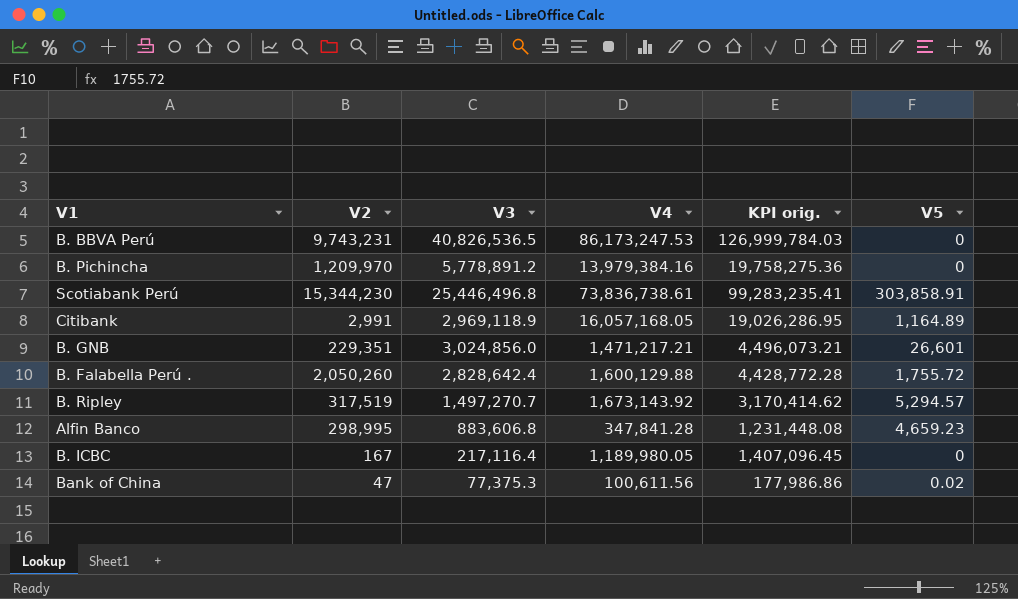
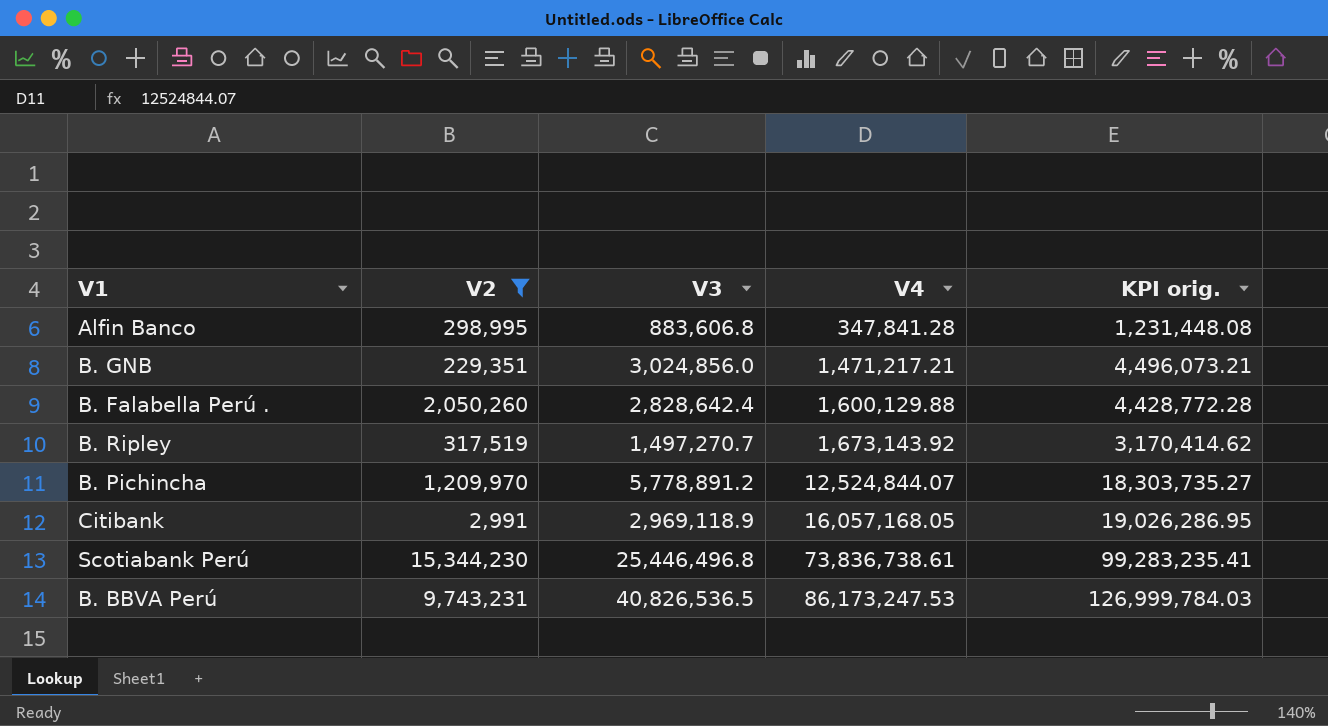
filter: none -> V2 >= 2,991
row order: none -> V4 ascending
column V5 | position: 6 -> none
B. Pichincha | V4: 13,979,384.16 -> 12,524,844.07
B. Pichincha | KPI orig.: 19,758,275.36 -> 18,303,735.27

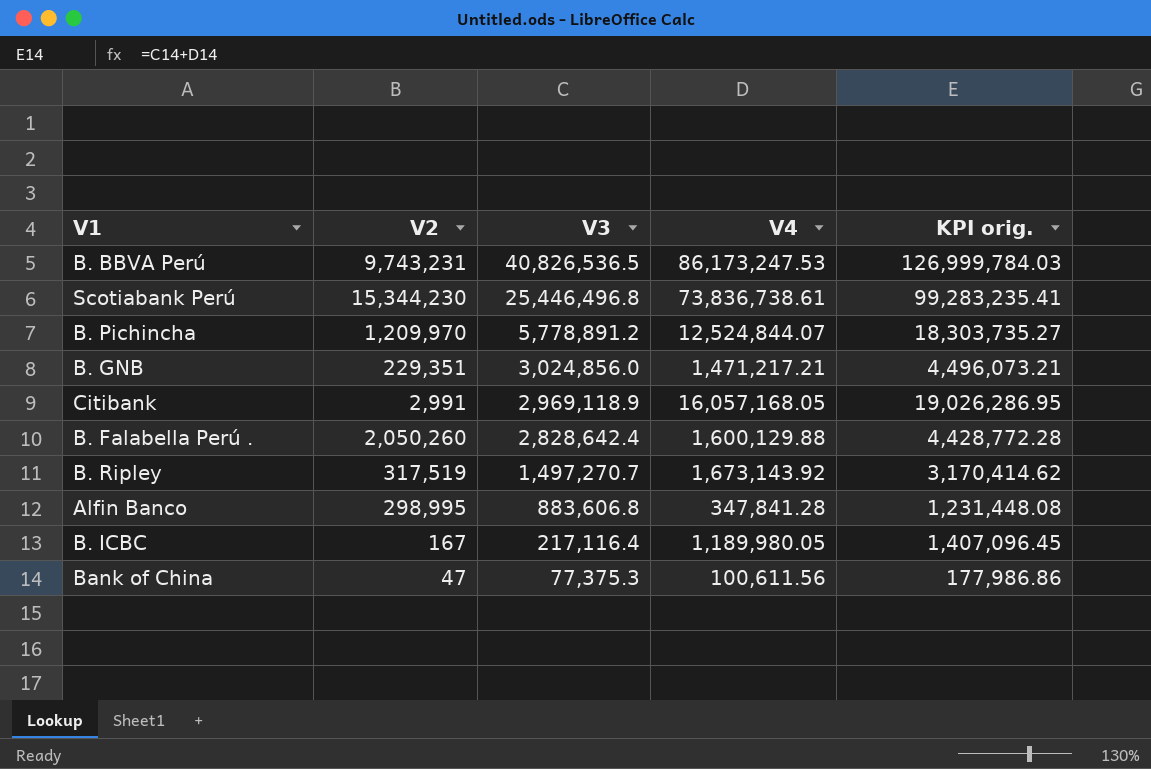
filter: V2 >= 2,991 -> none
row order: V4 ascending -> V3 descending

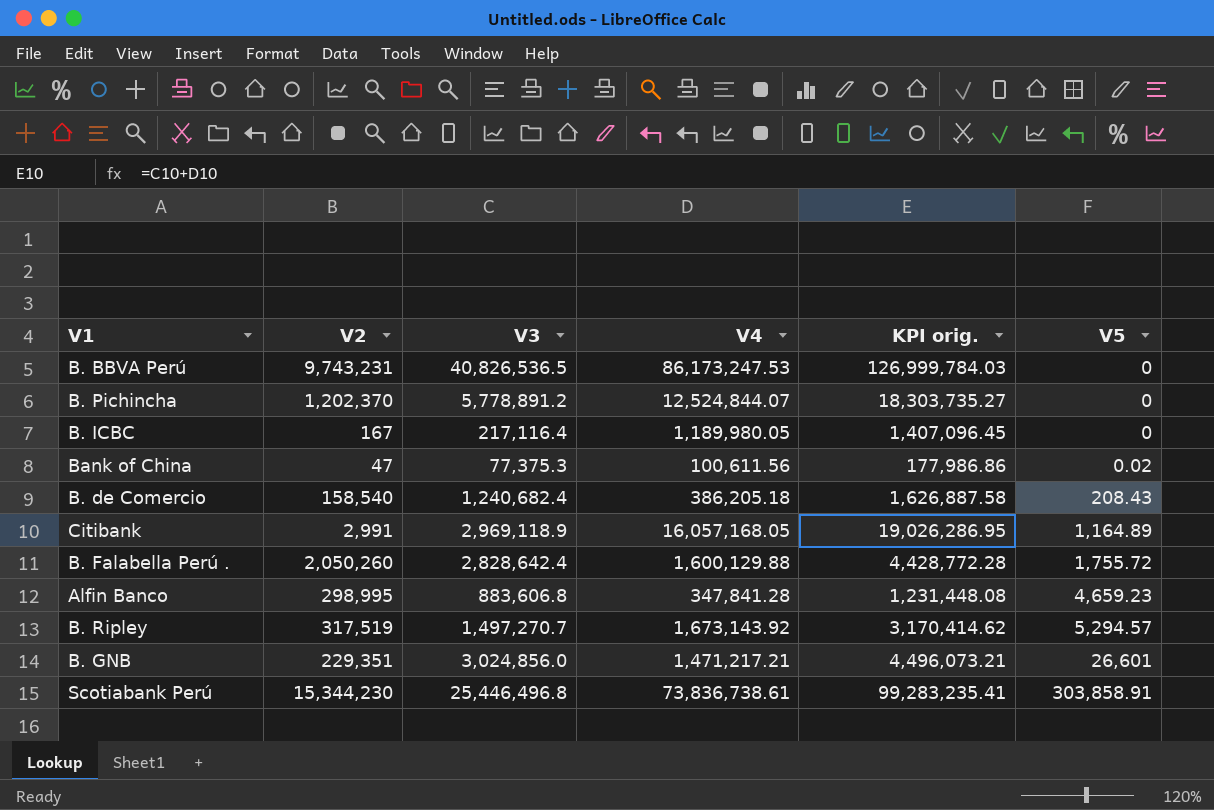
row order: V3 descending -> V5 ascending
column V5 | position: none -> 6
B. Pichincha | V2: 1,209,970 -> 1,202,370
row B. de Comercio: none -> 158,540 | 1,240,682.4 | 386,205.18 | 1,626,887.58 | 208.43

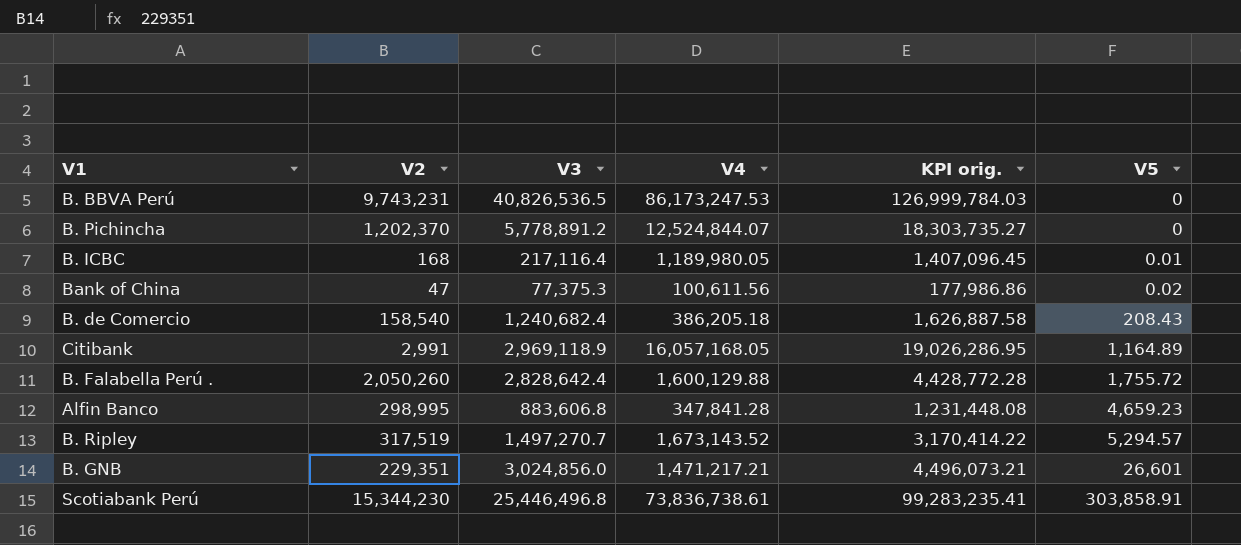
B. ICBC | V2: 167 -> 168
B. ICBC | V5: 0 -> 0.01
B. Ripley | V4: 1,673,143.92 -> 1,673,143.52
B. Ripley | KPI orig.: 3,170,414.62 -> 3,170,414.22

